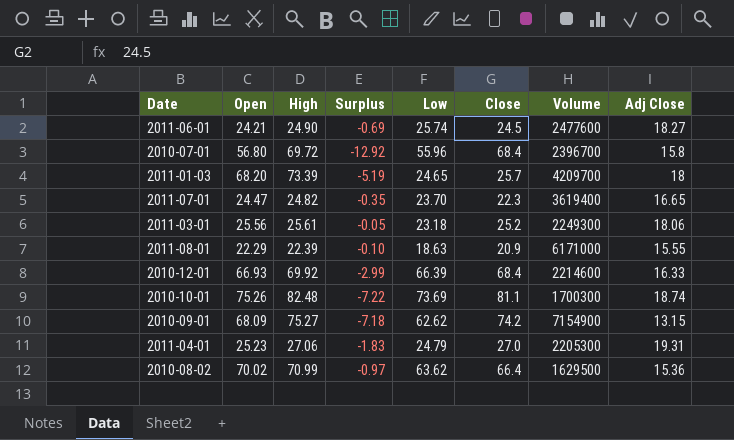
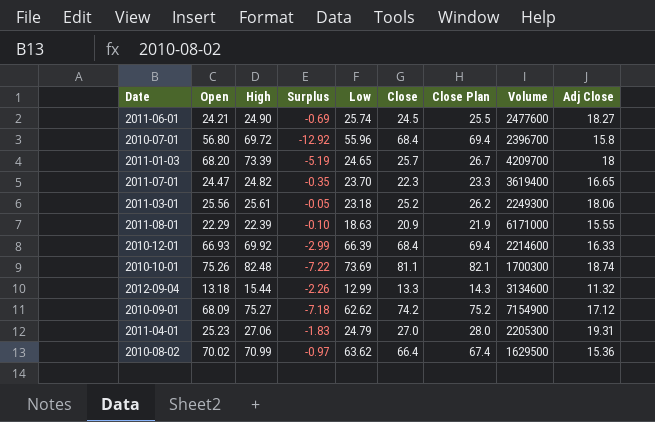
column Close Plan | formula: none -> [Close] + 1
row 2012-09-04: none -> 13.18 | 15.44 | -2.26 | 12.99 | 13.3 | 14.3 | 3134600 | 11.32
2010-09-01 | Adj Close: 13.15 -> 17.12

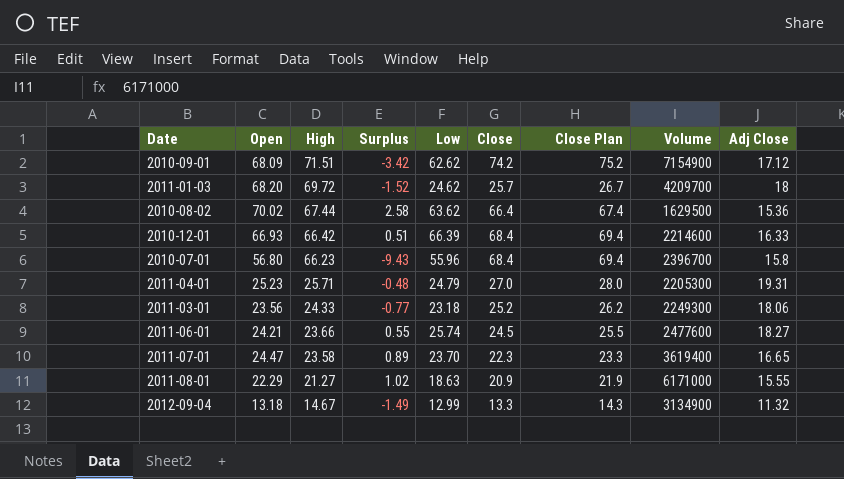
row order: none -> High descending
row 2010-10-01: 75.26 | 82.48 | -7.22 | 73.69 | 81.1 | 82.1 | 1700300 | 18.74 -> none
2010-09-01 | High: 75.27 -> 71.51
2010-09-01 | Surplus: -7.18 -> -3.42
2011-01-03 | High: 73.39 -> 69.72
2011-01-03 | Surplus: -5.19 -> -1.52
2011-01-03 | Low: 24.65 -> 24.62
2010-08-02 | High: 70.99 -> 67.44
2010-08-02 | Surplus: -0.97 -> 2.58
2010-12-01 | High: 69.92 -> 66.42
2010-12-01 | Surplus: -2.99 -> 0.51
2010-07-01 | High: 69.72 -> 66.23
2010-07-01 | Surplus: -12.92 -> -9.43
2011-04-01 | High: 27.06 -> 25.71
2011-04-01 | Surplus: -1.83 -> -0.48
2011-03-01 | Open: 25.56 -> 23.56
2011-03-01 | High: 25.61 -> 24.33
2011-03-01 | Surplus: -0.05 -> -0.77
2011-06-01 | High: 24.90 -> 23.66
2011-06-01 | Surplus: -0.69 -> 0.55
2011-07-01 | High: 24.82 -> 23.58
2011-07-01 | Surplus: -0.35 -> 0.89
2011-08-01 | High: 22.39 -> 21.27
2011-08-01 | Surplus: -0.10 -> 1.02
2012-09-04 | High: 15.44 -> 14.67
2012-09-04 | Surplus: -2.26 -> -1.49
2012-09-04 | Volume: 3134600 -> 3134900

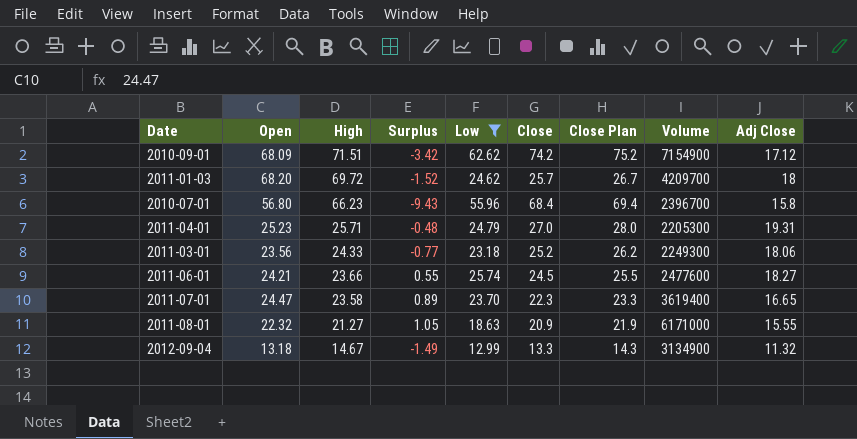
filter: none -> Low <= 62.62
2011-08-01 | Open: 22.29 -> 22.32
2011-08-01 | Surplus: 1.02 -> 1.05

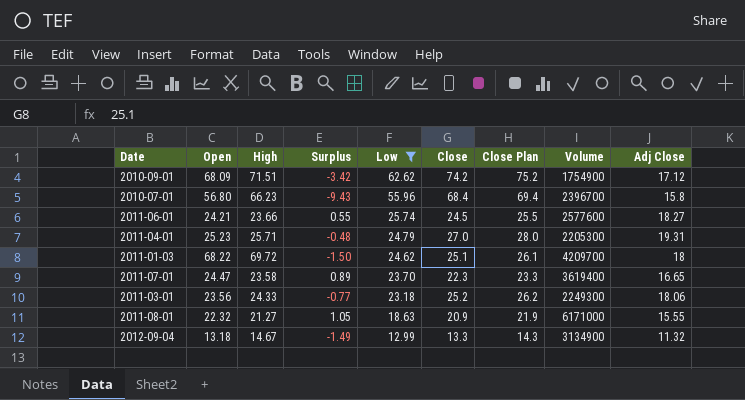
row order: High descending -> Low descending
2010-09-01 | Volume: 7154900 -> 1754900
2011-06-01 | Volume: 2477600 -> 2577600
2011-01-03 | Open: 68.20 -> 68.22
2011-01-03 | Surplus: -1.52 -> -1.50
2011-01-03 | Close: 25.7 -> 25.1
2011-01-03 | Close Plan: 26.7 -> 26.1

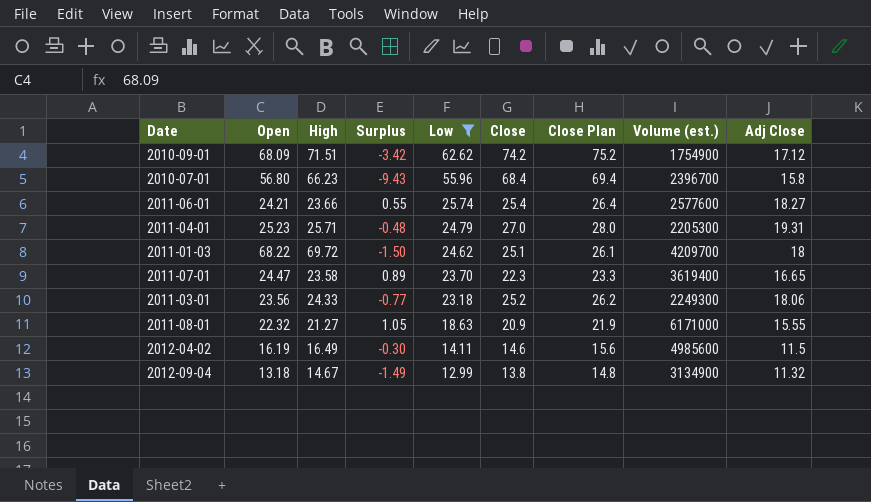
column name: Volume -> Volume (est.)
2011-06-01 | Close: 24.5 -> 25.4
2011-06-01 | Close Plan: 25.5 -> 26.4
row 2012-04-02: none -> 16.19 | 16.49 | -0.30 | 14.11 | 14.6 | 15.6 | 4985600 | 11.5
2012-09-04 | Close: 13.3 -> 13.8
2012-09-04 | Close Plan: 14.3 -> 14.8

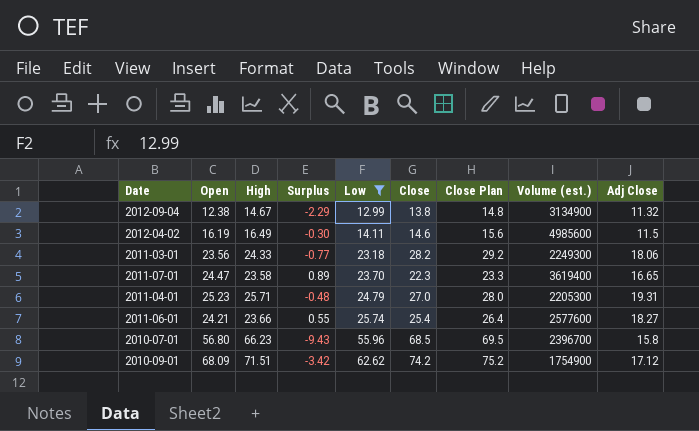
row order: Low descending -> Low ascending
row 2011-01-03: 68.22 | 69.72 | -1.50 | 24.62 | 25.1 | 26.1 | 4209700 | 18 -> none
row 2011-08-01: 22.32 | 21.27 | 1.05 | 18.63 | 20.9 | 21.9 | 6171000 | 15.55 -> none
2012-09-04 | Open: 13.18 -> 12.38
2012-09-04 | Surplus: -1.49 -> -2.29
2011-03-01 | Close: 25.2 -> 28.2
2011-03-01 | Close Plan: 26.2 -> 29.2
2010-07-01 | Close: 68.4 -> 68.5
2010-07-01 | Close Plan: 69.4 -> 69.5

